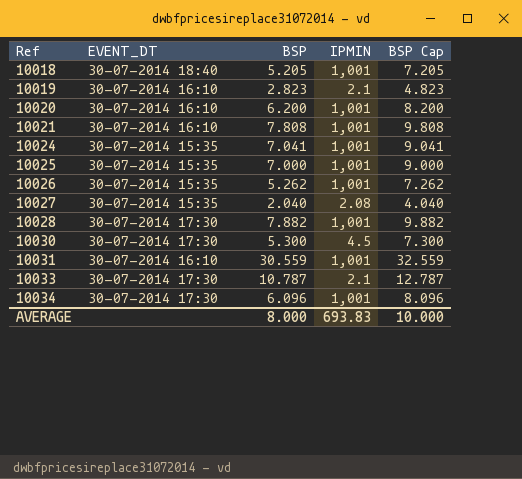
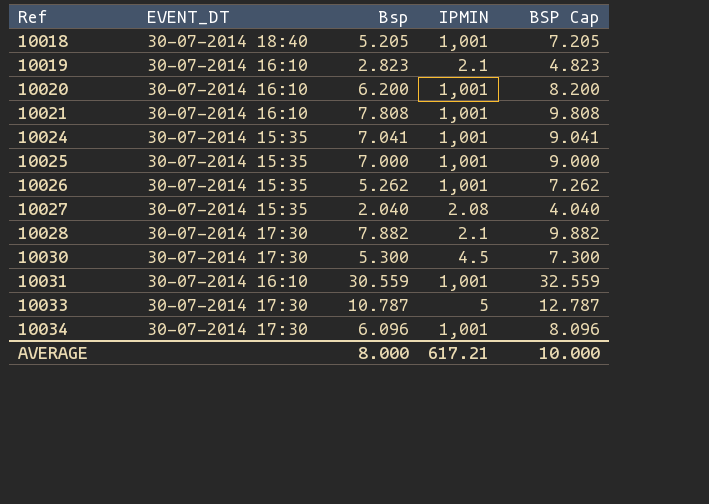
column name: BSP -> Bsp
10028 | IPMIN: 1,001 -> 2.1
10033 | IPMIN: 2.1 -> 5
AVERAGE | IPMIN: 693.83 -> 617.21

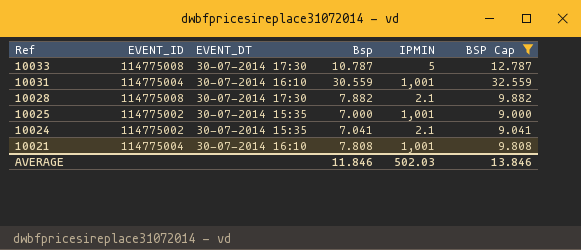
filter: none -> BSP Cap >= 9.000
row order: Ref ascending -> Ref descending
column EVENT_ID | position: none -> 2
10024 | IPMIN: 1,001 -> 2.1
AVERAGE | Bsp: 8.000 -> 11.846
AVERAGE | IPMIN: 617.21 -> 502.03
AVERAGE | BSP Cap: 10.000 -> 13.846

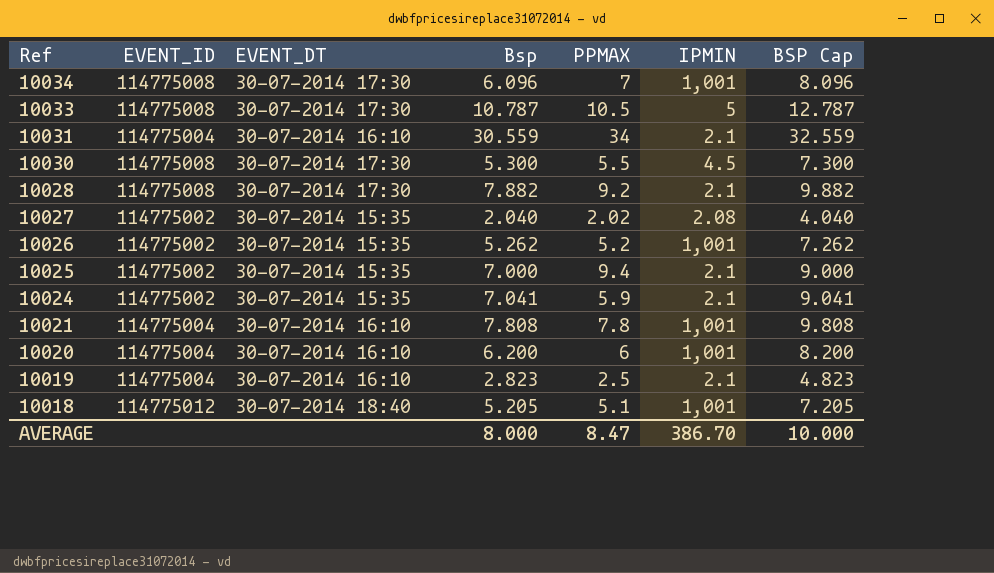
filter: BSP Cap >= 9.000 -> none
column PPMAX | position: none -> 5
10031 | IPMIN: 1,001 -> 2.1
10025 | IPMIN: 1,001 -> 2.1
AVERAGE | Bsp: 11.846 -> 8.000
AVERAGE | IPMIN: 502.03 -> 386.70
AVERAGE | BSP Cap: 13.846 -> 10.000

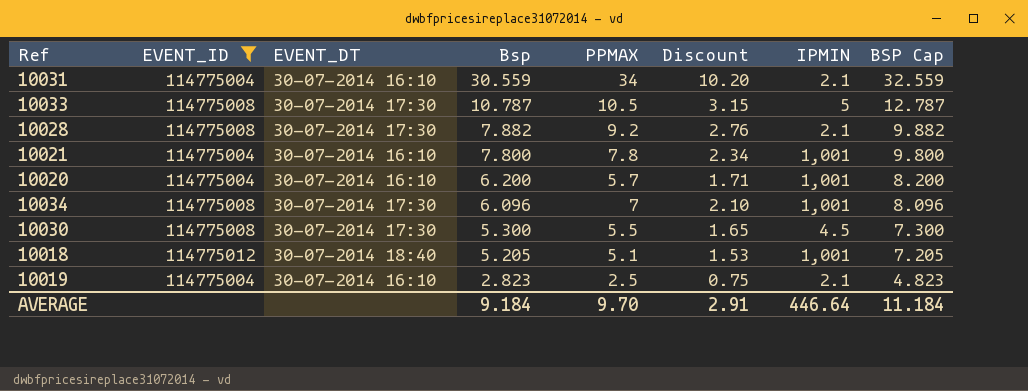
filter: none -> EVENT_ID != 114775002
row order: Ref descending -> Bsp descending
column Discount | formula: none -> [PPMAX] * 0.3
10021 | Bsp: 7.808 -> 7.800
10021 | BSP Cap: 9.808 -> 9.800
10020 | PPMAX: 6 -> 5.7
AVERAGE | Bsp: 8.000 -> 9.184
AVERAGE | PPMAX: 8.47 -> 9.70
AVERAGE | IPMIN: 386.70 -> 446.64
AVERAGE | BSP Cap: 10.000 -> 11.184

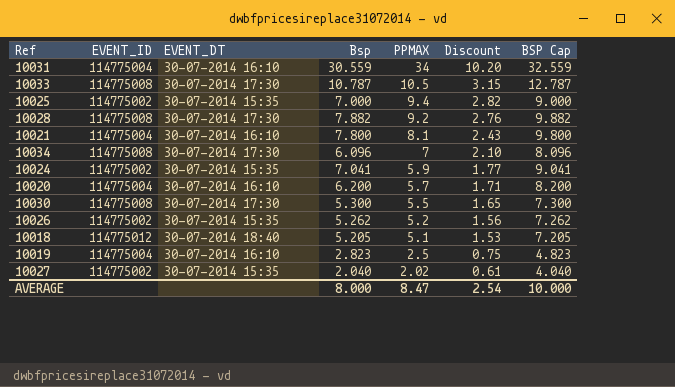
filter: EVENT_ID != 114775002 -> none
row order: Bsp descending -> PPMAX descending
column IPMIN | position: 7 -> none
10021 | PPMAX: 7.8 -> 8.1
10021 | Discount: 2.34 -> 2.43
AVERAGE | Bsp: 9.184 -> 8.000
AVERAGE | PPMAX: 9.70 -> 8.47
AVERAGE | Discount: 2.91 -> 2.54
AVERAGE | BSP Cap: 11.184 -> 10.000

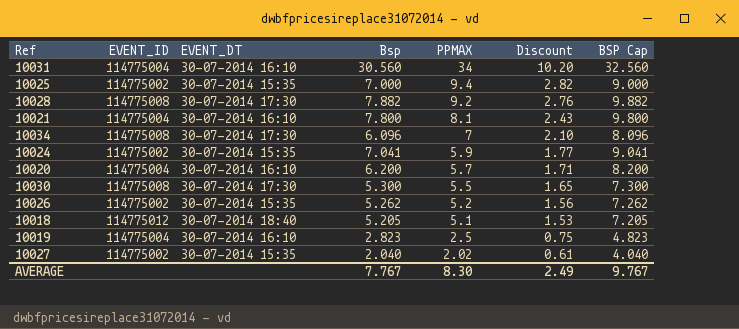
row 10033: 114775008 | 30-07-2014 17:30 | 10.787 | 10.5 | 3.15 | 12.787 -> none
10031 | Bsp: 30.559 -> 30.560
10031 | BSP Cap: 32.559 -> 32.560
AVERAGE | Bsp: 8.000 -> 7.767
AVERAGE | PPMAX: 8.47 -> 8.30
AVERAGE | Discount: 2.54 -> 2.49
AVERAGE | BSP Cap: 10.000 -> 9.767

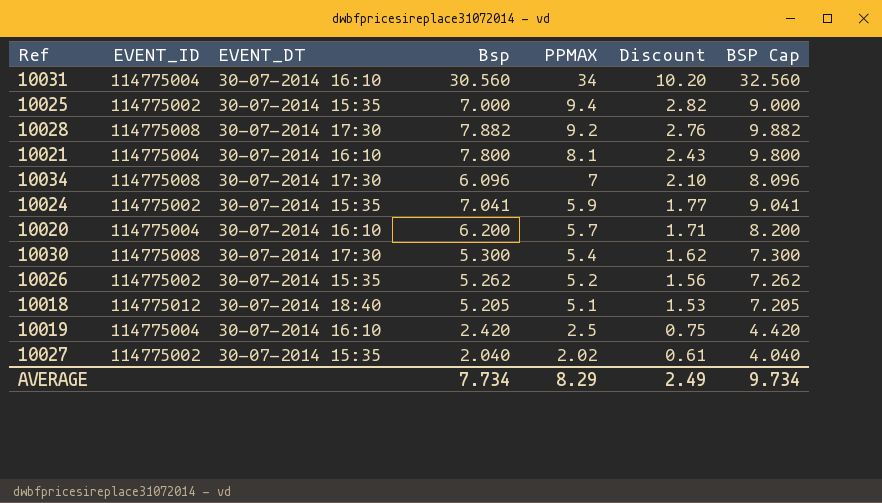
10030 | PPMAX: 5.5 -> 5.4
10030 | Discount: 1.65 -> 1.62
10019 | Bsp: 2.823 -> 2.420
10019 | BSP Cap: 4.823 -> 4.420
AVERAGE | Bsp: 7.767 -> 7.734
AVERAGE | PPMAX: 8.30 -> 8.29
AVERAGE | BSP Cap: 9.767 -> 9.734

